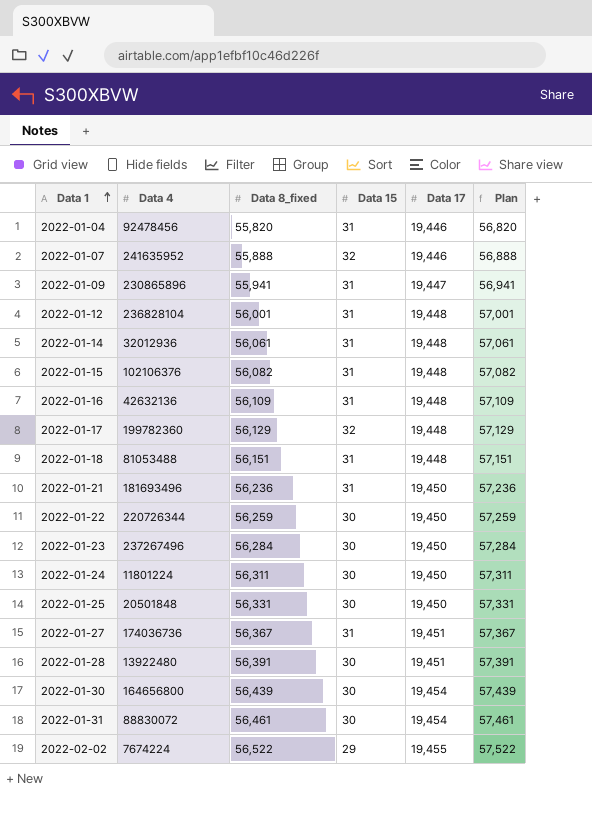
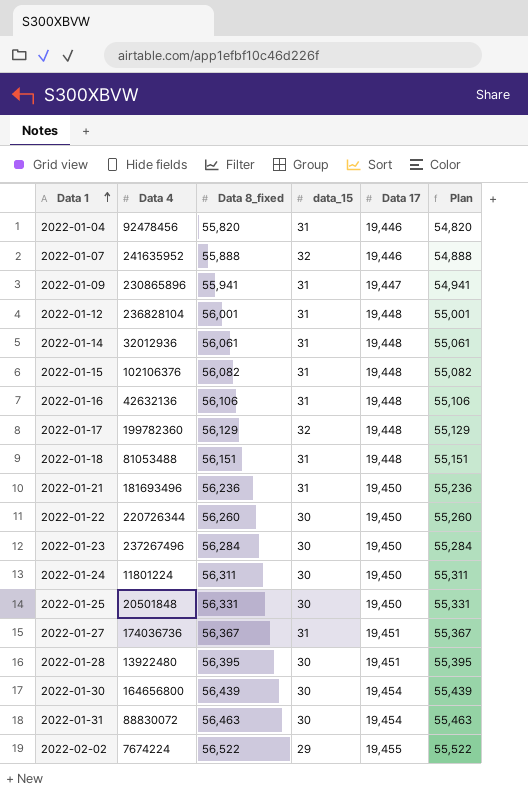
column name: Data 15 -> data_15
column Plan | formula: [Data 8_fixed] + 1000 -> [Data 8_fixed] - 1000
2022-01-16 | Data 8_fixed: 56,109 -> 56,106
2022-01-22 | Data 8_fixed: 56,259 -> 56,260
2022-01-28 | Data 8_fixed: 56,391 -> 56,395
2022-01-31 | Data 8_fixed: 56,461 -> 56,463

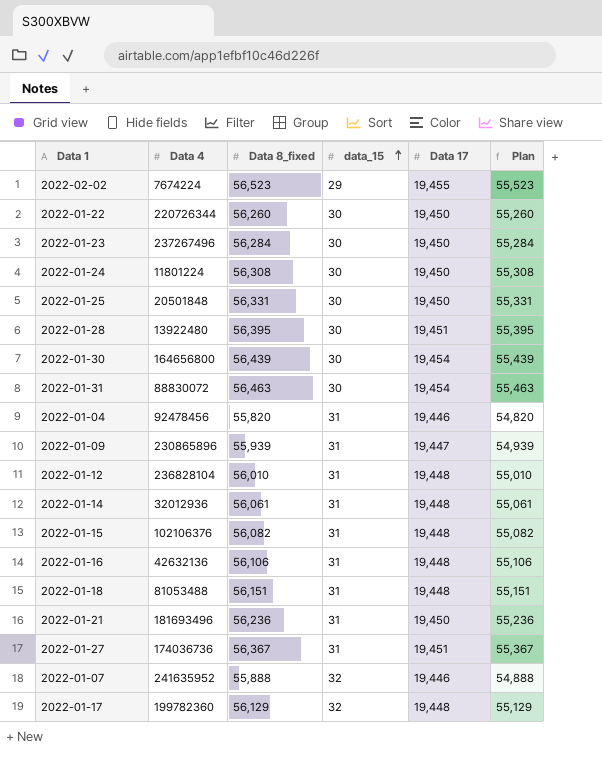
row order: Data 1 ascending -> data_15 ascending
2022-02-02 | Data 8_fixed: 56,522 -> 56,523
2022-02-02 | Plan: 55,522 -> 55,523
2022-01-24 | Data 8_fixed: 56,311 -> 56,308
2022-01-24 | Plan: 55,311 -> 55,308
2022-01-09 | Data 8_fixed: 55,941 -> 55,939
2022-01-09 | Plan: 54,941 -> 54,939
2022-01-12 | Data 8_fixed: 56,001 -> 56,010
2022-01-12 | Plan: 55,001 -> 55,010

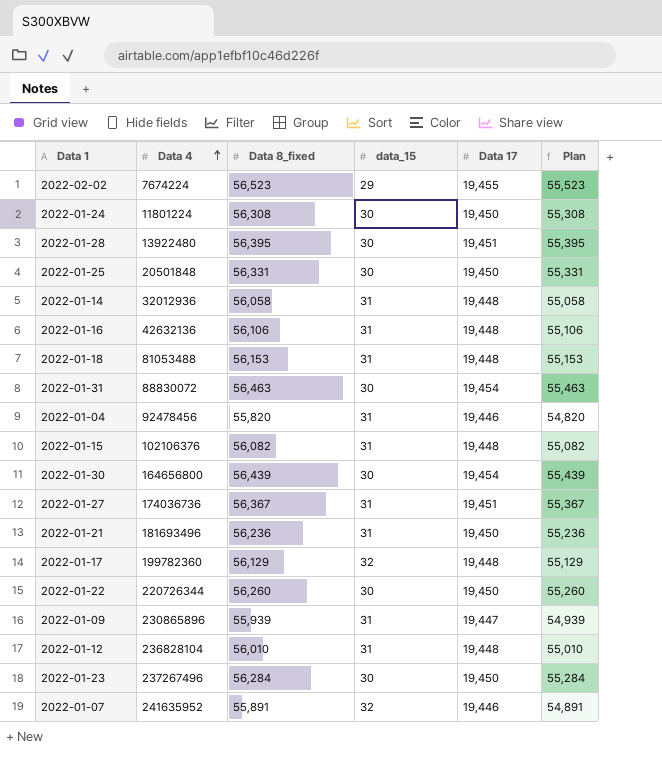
row order: data_15 ascending -> Data 4 ascending
2022-01-14 | Data 8_fixed: 56,061 -> 56,058
2022-01-14 | Plan: 55,061 -> 55,058
2022-01-18 | Data 8_fixed: 56,151 -> 56,153
2022-01-18 | Plan: 55,151 -> 55,153
2022-01-07 | Data 8_fixed: 55,888 -> 55,891
2022-01-07 | Plan: 54,888 -> 54,891

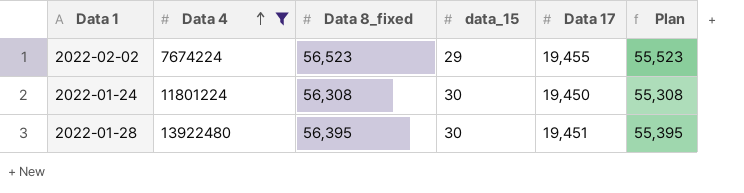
filter: none -> Data 4 <= 13922480

